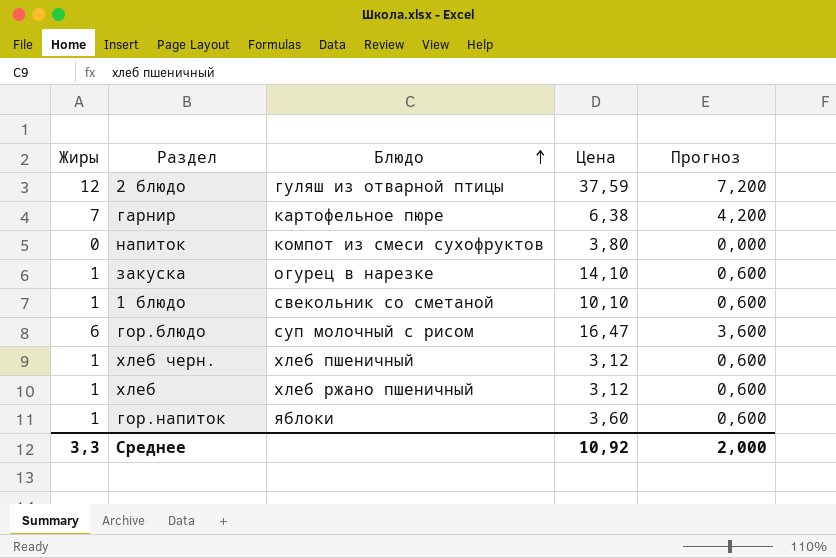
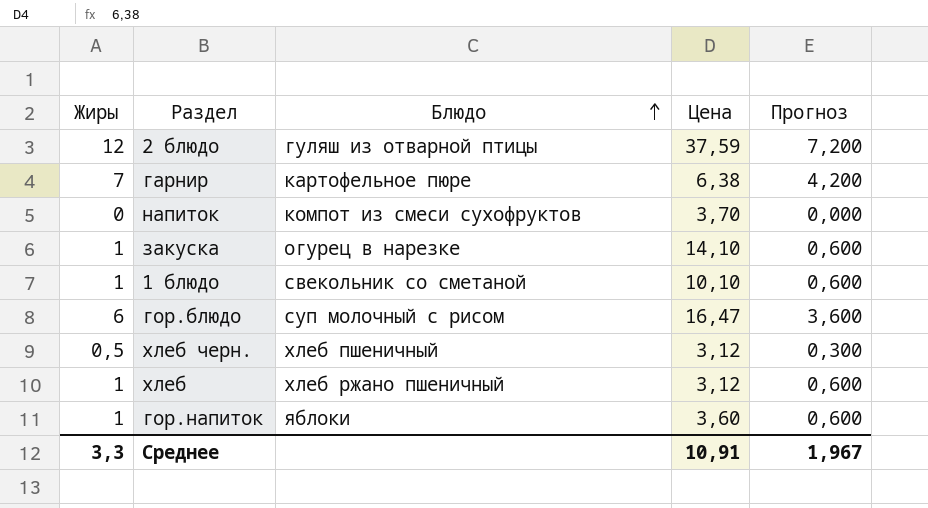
напиток | Цена: 3,80 -> 3,70
хлеб черн. | Жиры: 1 -> 0,5
хлеб черн. | Прогноз: 0,600 -> 0,300
Среднее | Цена: 10,92 -> 10,91
Среднее | Прогноз: 2,000 -> 1,967

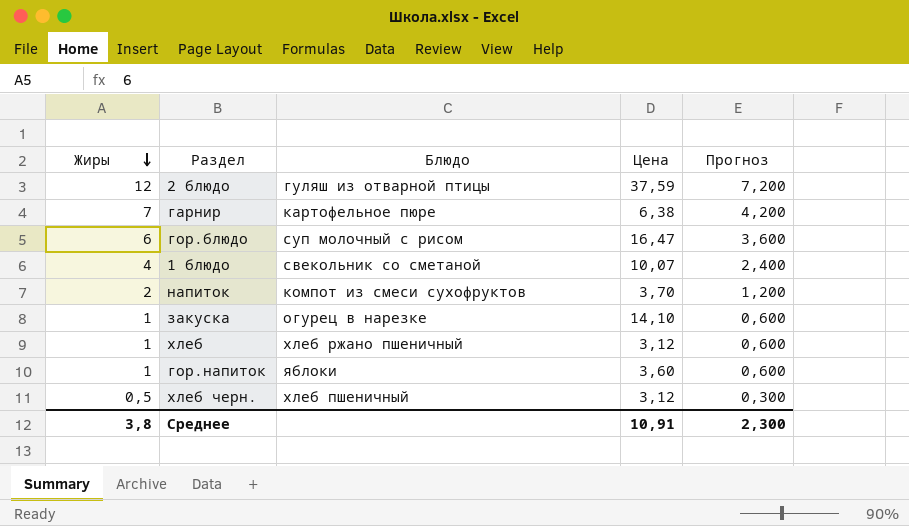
row order: Блюдо ascending -> Жиры descending
1 блюдо | Жиры: 1 -> 4
1 блюдо | Цена: 10,10 -> 10,07
1 блюдо | Прогноз: 0,600 -> 2,400
напиток | Жиры: 0 -> 2
напиток | Прогноз: 0,000 -> 1,200
Среднее | Жиры: 3,3 -> 3,8
Среднее | Прогноз: 1,967 -> 2,300

